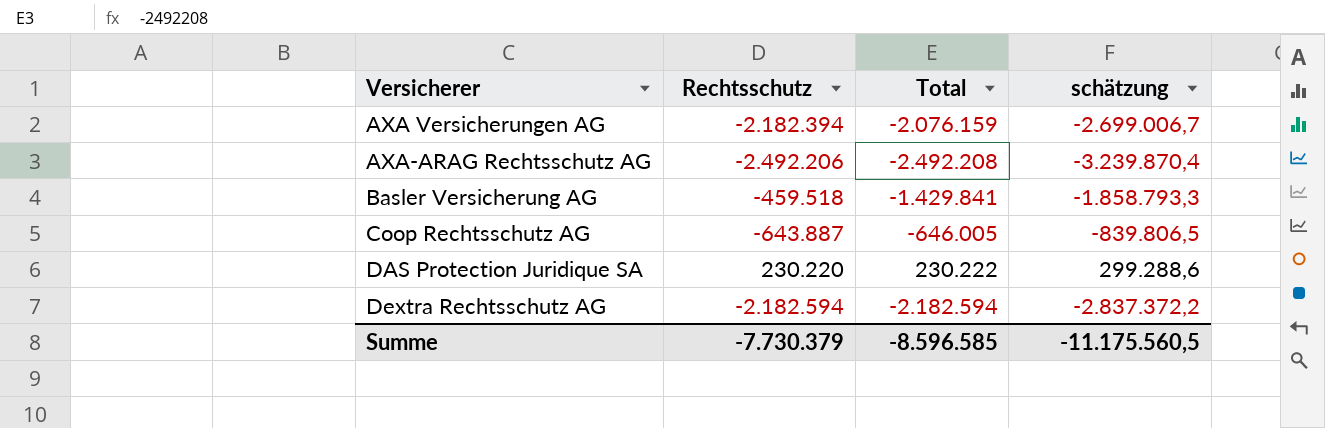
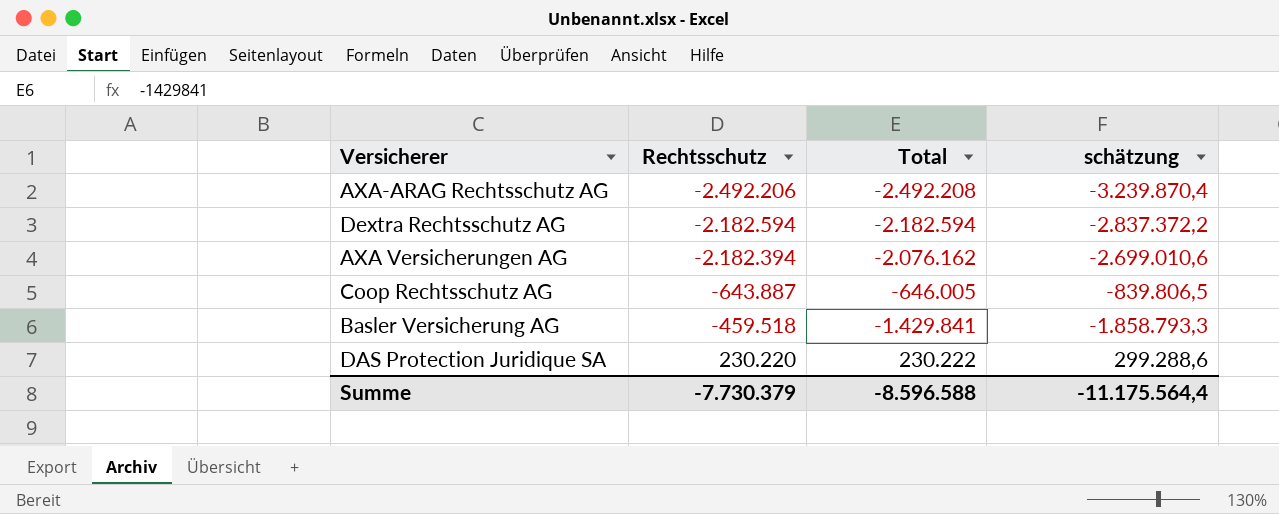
row order: Versicherer ascending -> Rechtsschutz ascending
AXA Versicherungen AG | Total: -2.076.159 -> -2.076.162
AXA Versicherungen AG | schätzung: -2.699.006,7 -> -2.699.010,6
Summe | Total: -8.596.585 -> -8.596.588
Summe | schätzung: -11.175.560,5 -> -11.175.564,4

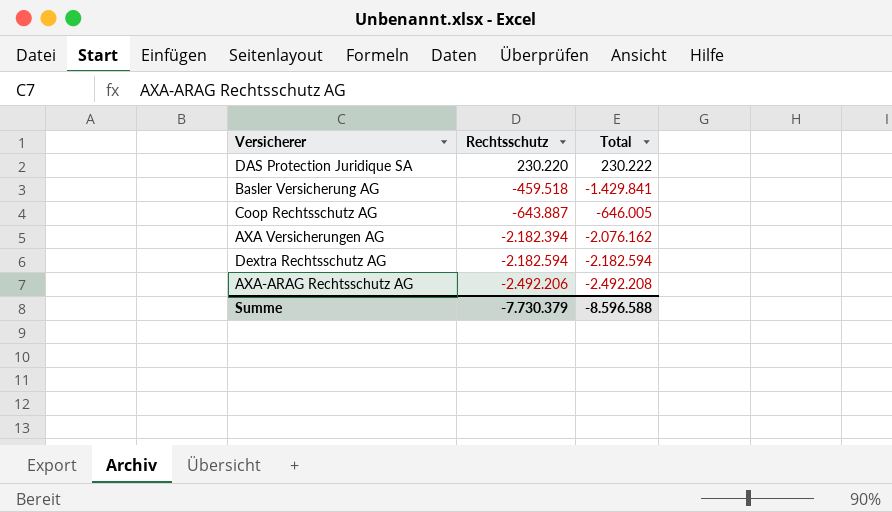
row order: Rechtsschutz ascending -> Rechtsschutz descending
column schätzung | formula: [Total] * 1,3 -> none

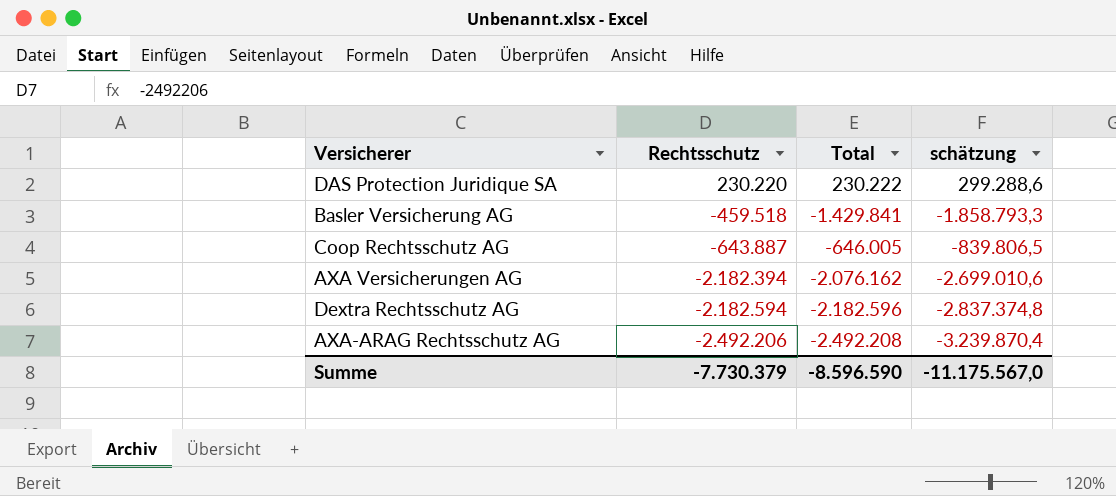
column schätzung | formula: none -> [Total] * 1,3
Dextra Rechtsschutz AG | Total: -2.182.594 -> -2.182.596
Summe | Total: -8.596.588 -> -8.596.590

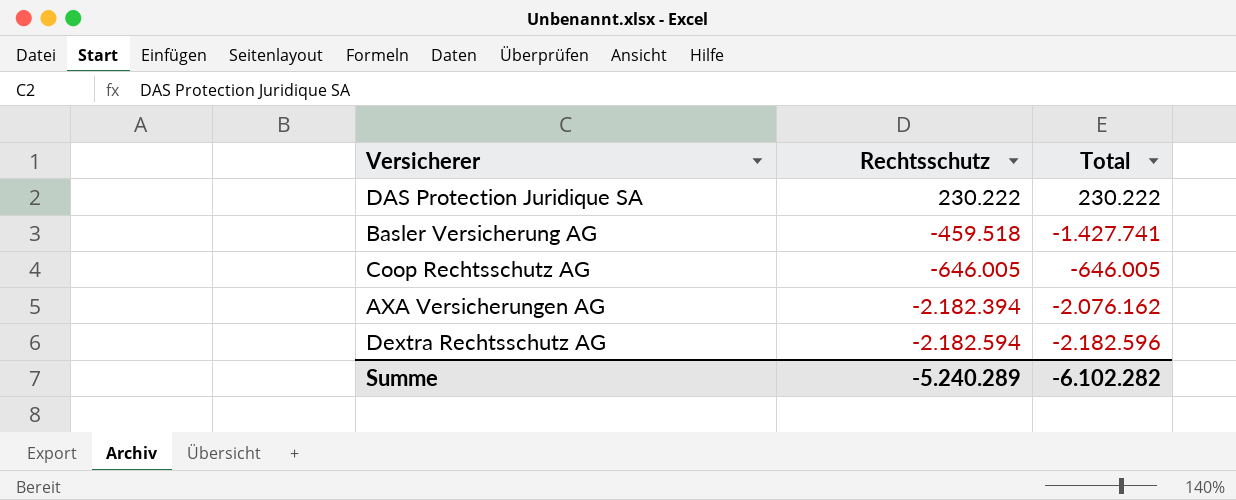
column schätzung | formula: [Total] * 1,3 -> none
row AXA-ARAG Rechtsschutz AG: -2.492.206 | -2.492.208 | -3.239.870,4 -> none
DAS Protection Juridique SA | Rechtsschutz: 230.220 -> 230.222
Basler Versicherung AG | Total: -1.429.841 -> -1.427.741
Coop Rechtsschutz AG | Rechtsschutz: -643.887 -> -646.005
Summe | Rechtsschutz: -7.730.379 -> -5.240.289
Summe | Total: -8.596.590 -> -6.102.282

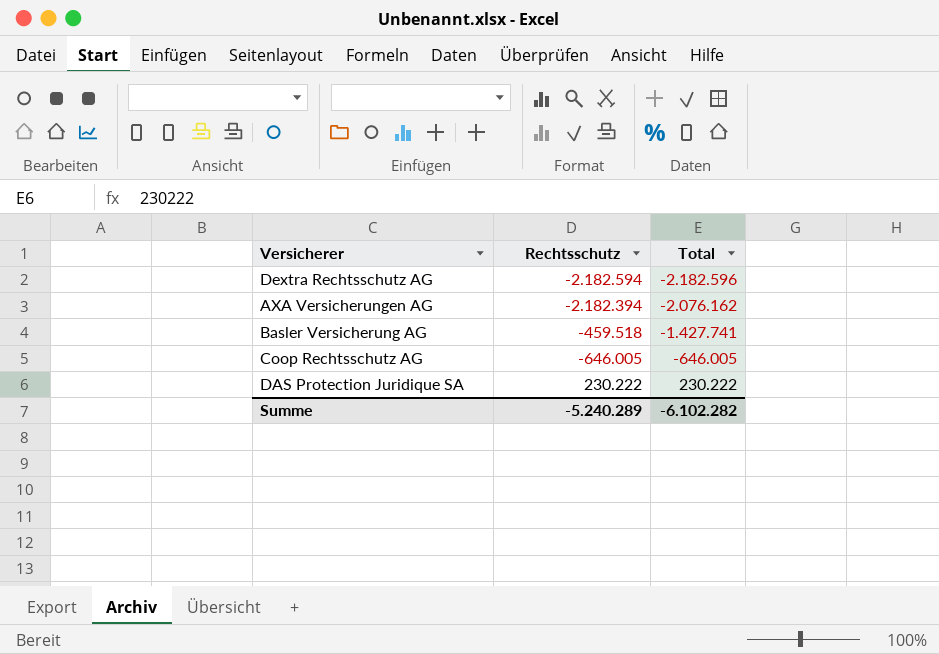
row order: Rechtsschutz descending -> Total ascending

